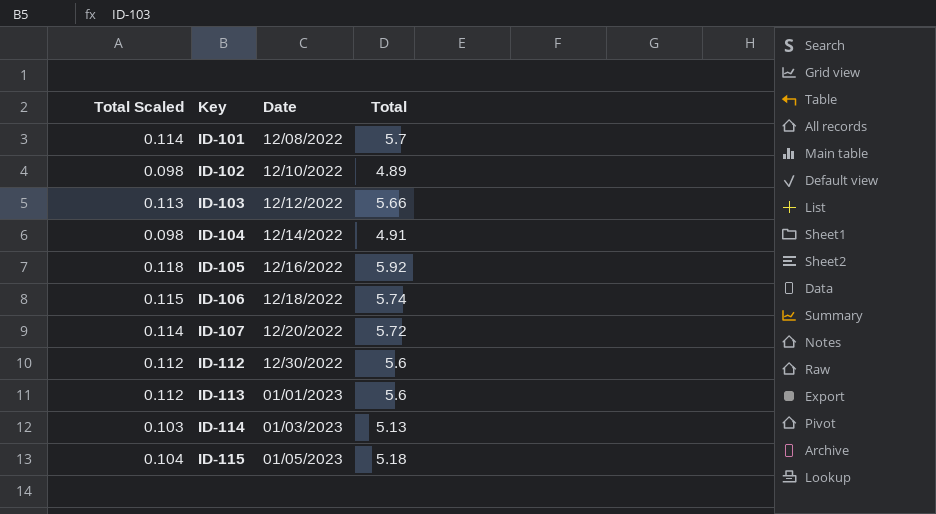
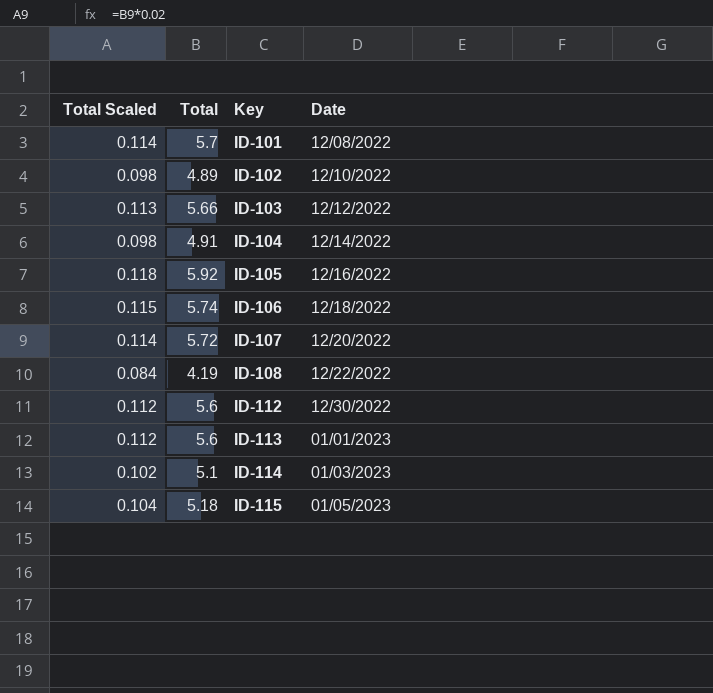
column Total | position: 4 -> 2
row ID-108: none -> 0.084 | 4.19 | 12/22/2022
ID-114 | Total Scaled: 0.103 -> 0.102
ID-114 | Total: 5.13 -> 5.1

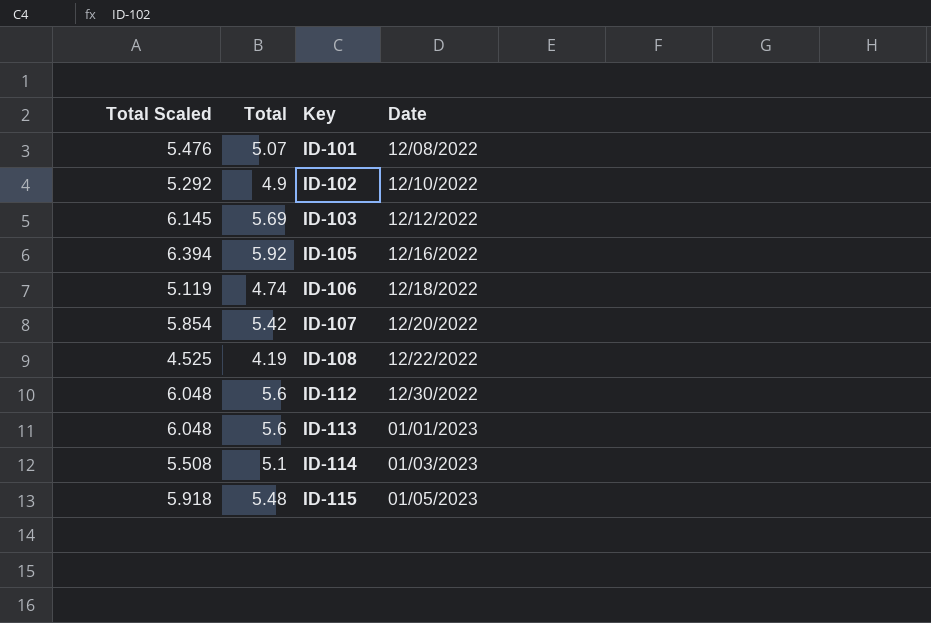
column Total Scaled | formula: [Total] * 0.02 -> [Total] * 1.08
row ID-104: 0.098 | 4.91 | 12/14/2022 -> none
ID-101 | Total: 5.7 -> 5.07
ID-102 | Total: 4.89 -> 4.9
ID-103 | Total: 5.66 -> 5.69
ID-106 | Total: 5.74 -> 4.74
ID-107 | Total: 5.72 -> 5.42
ID-115 | Total: 5.18 -> 5.48

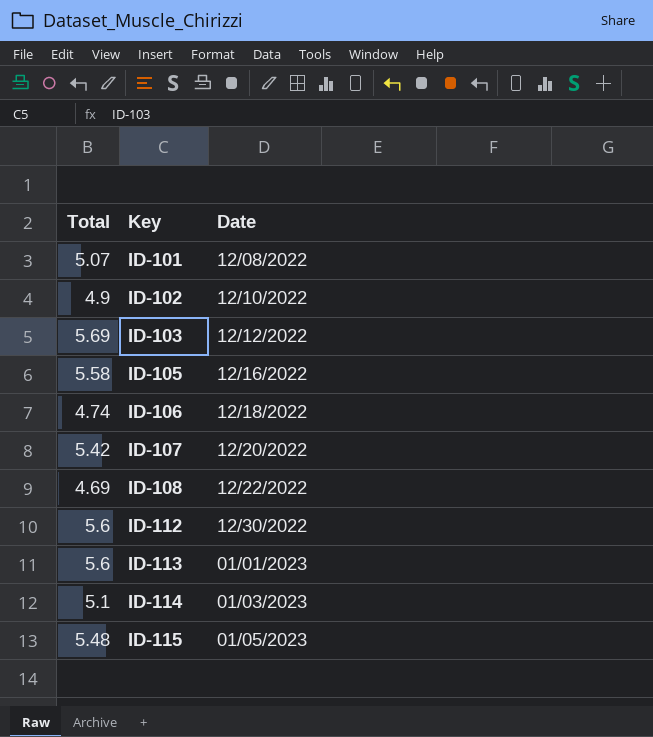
column Total Scaled | formula: [Total] * 1.08 -> none
ID-105 | Total: 5.92 -> 5.58
ID-108 | Total: 4.19 -> 4.69

